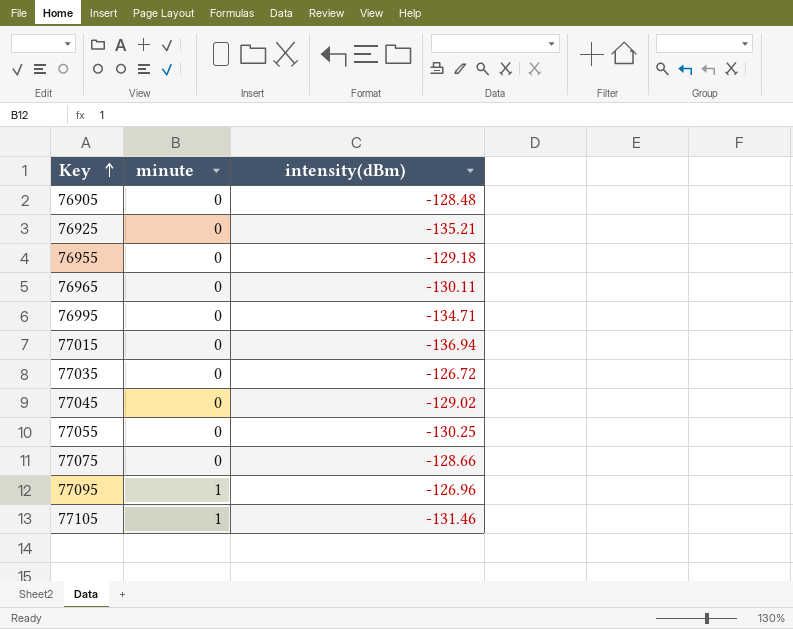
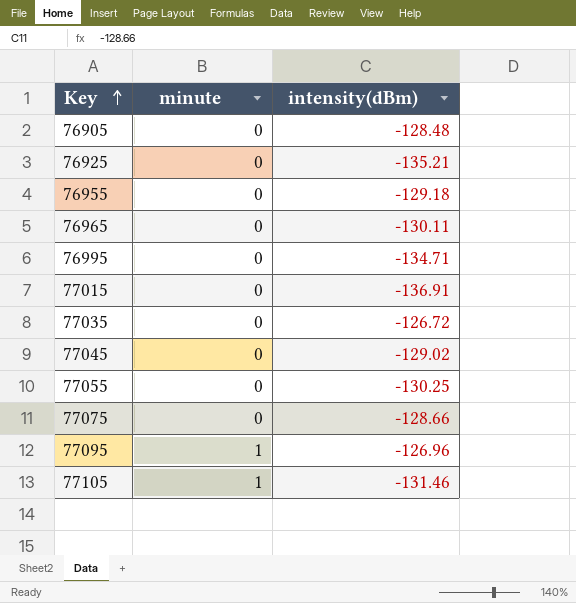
77015 | intensity(dBm): -136.94 -> -136.91

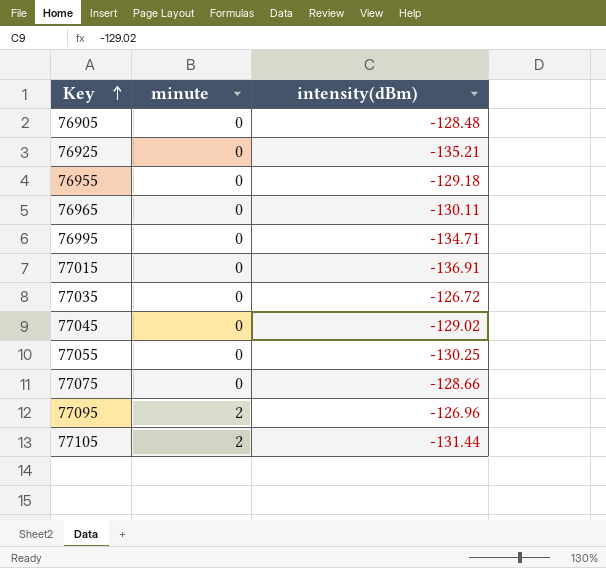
77095 | minute: 1 -> 2
77105 | minute: 1 -> 2
77105 | intensity(dBm): -131.46 -> -131.44

